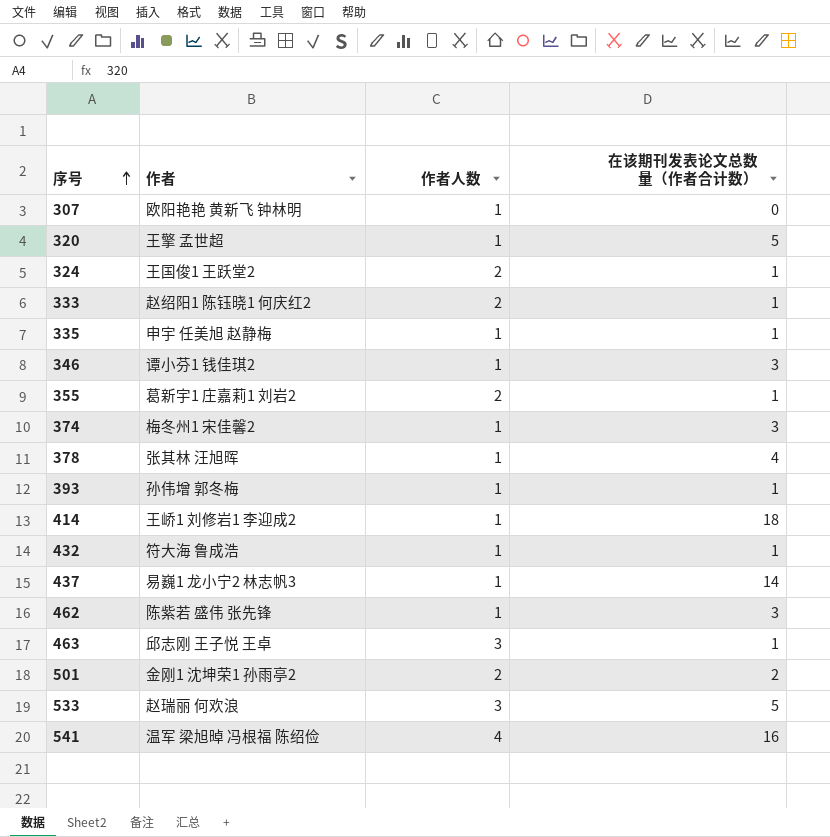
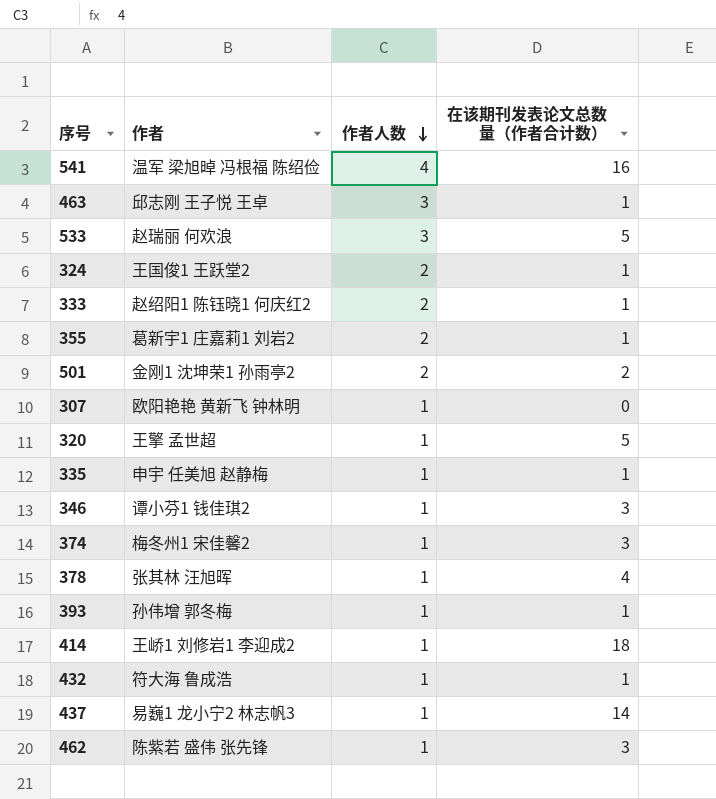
row order: 序号 ascending -> 作者人数 descending

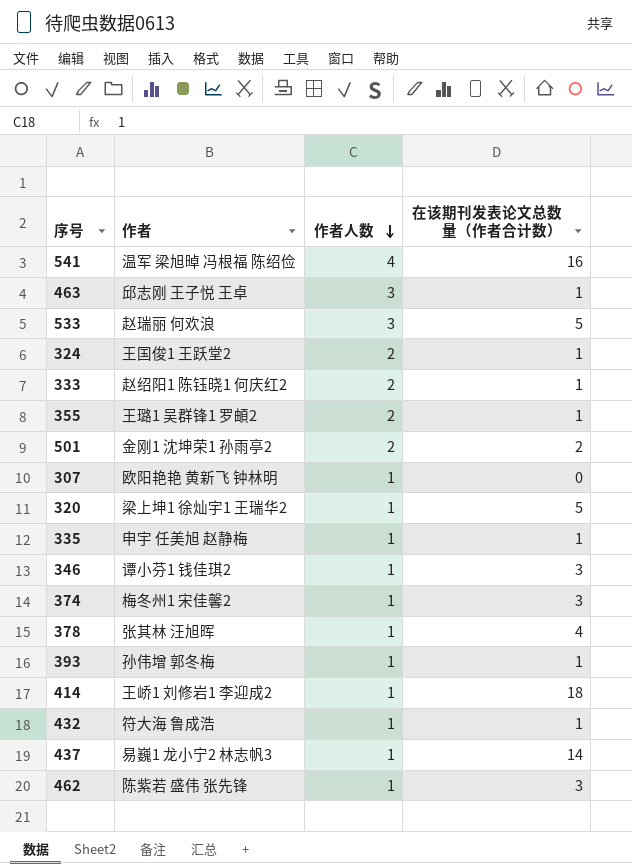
355 | 作者: 葛新宇1 庄嘉莉1 刘岩2 -> 王璐1 吴群锋1 罗頔2
320 | 作者: 王擎 孟世超 -> 梁上坤1 徐灿宇1 王瑞华2

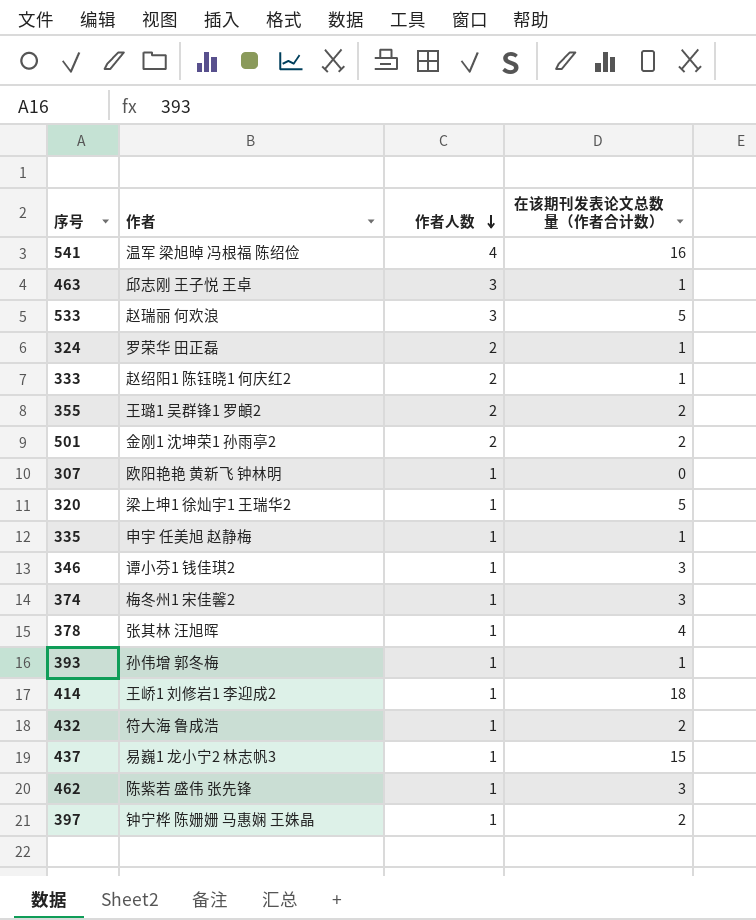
324 | 作者: 王国俊1 王跃堂2 -> 罗荣华 田正磊
355 | 在该期刊发表论文总数量（作者合计数）: 1 -> 2
432 | 在该期刊发表论文总数量（作者合计数）: 1 -> 2
437 | 在该期刊发表论文总数量（作者合计数）: 14 -> 15
row 397: none -> 钟宁桦 陈姗姗 马惠娴 王姝晶 | 1 | 2

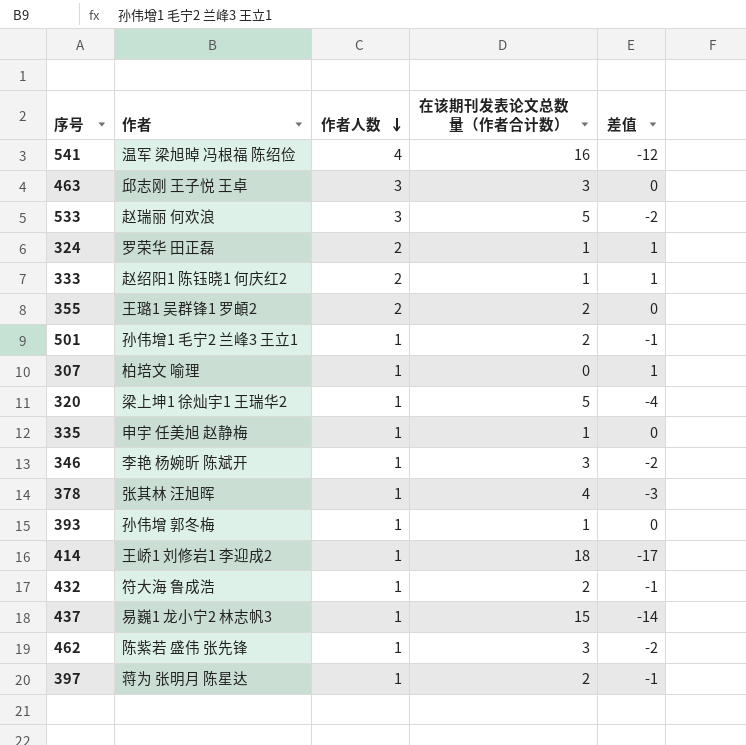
column 差值 | formula: none -> [作者人数] - [在该期刊发表论文总数量（作者合计数）]
row 374: 梅冬州1 宋佳馨2 | 1 | 3 -> none
463 | 在该期刊发表论文总数量（作者合计数）: 1 -> 3
501 | 作者: 金刚1 沈坤荣1 孙雨亭2 -> 孙伟增1 毛宁2 兰峰3 王立1
501 | 作者人数: 2 -> 1
307 | 作者: 欧阳艳艳 黄新飞 钟林明 -> 柏培文 喻理
346 | 作者: 谭小芬1 钱佳琪2 -> 李艳 杨婉昕 陈斌开
397 | 作者: 钟宁桦 陈姗姗 马惠娴 王姝晶 -> 蒋为 张明月 陈星达

